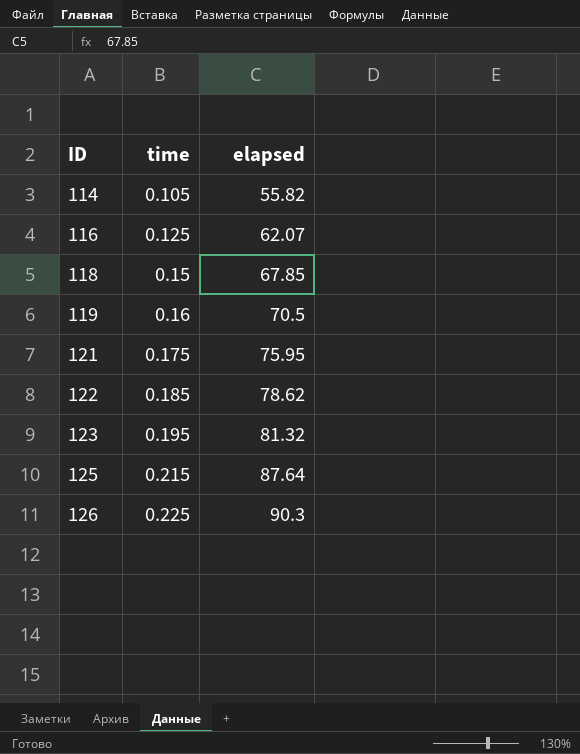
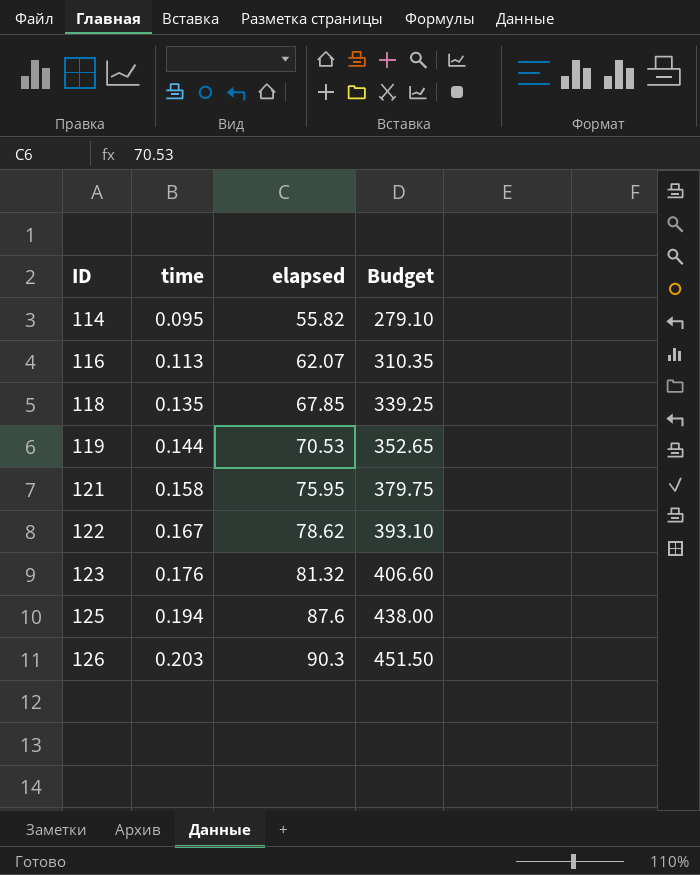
column Budget | formula: none -> [elapsed] * 5
114 | time: 0.105 -> 0.095
116 | time: 0.125 -> 0.113
118 | time: 0.15 -> 0.135
119 | time: 0.16 -> 0.144
119 | elapsed: 70.5 -> 70.53
121 | time: 0.175 -> 0.158
122 | time: 0.185 -> 0.167
123 | time: 0.195 -> 0.176
125 | time: 0.215 -> 0.194
125 | elapsed: 87.64 -> 87.6
126 | time: 0.225 -> 0.203

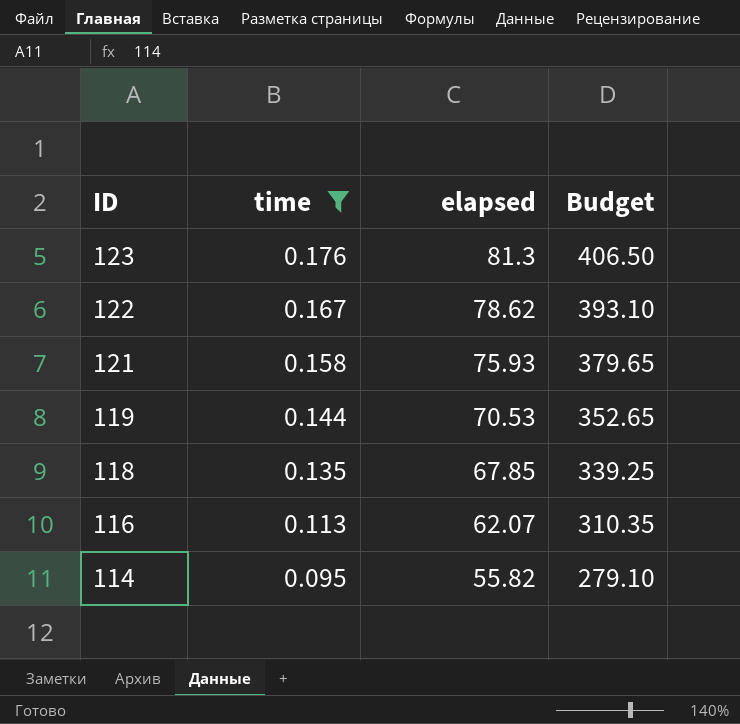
filter: none -> time <= 0.176
row order: ID ascending -> ID descending
123 | elapsed: 81.32 -> 81.3
123 | Budget: 406.60 -> 406.50
121 | elapsed: 75.95 -> 75.93
121 | Budget: 379.75 -> 379.65

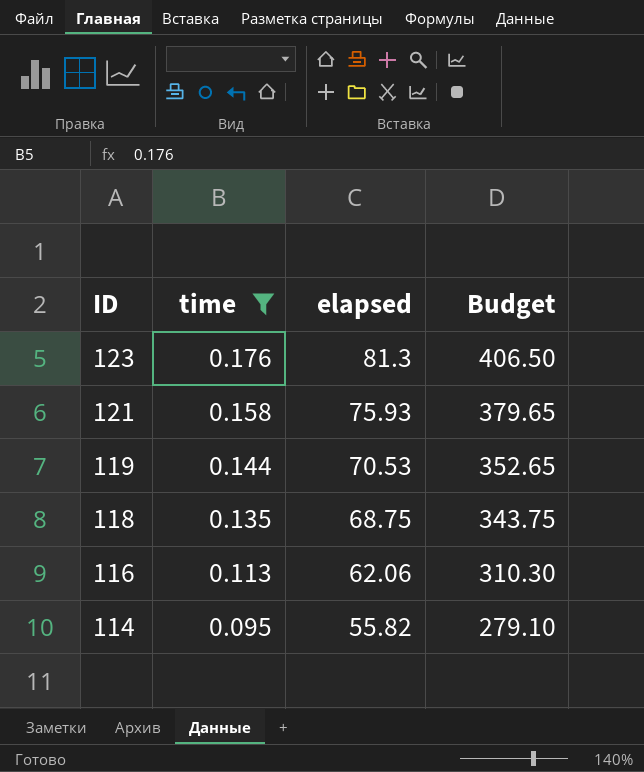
row 122: 0.167 | 78.62 | 393.10 -> none
118 | elapsed: 67.85 -> 68.75
118 | Budget: 339.25 -> 343.75
116 | elapsed: 62.07 -> 62.06
116 | Budget: 310.35 -> 310.30

